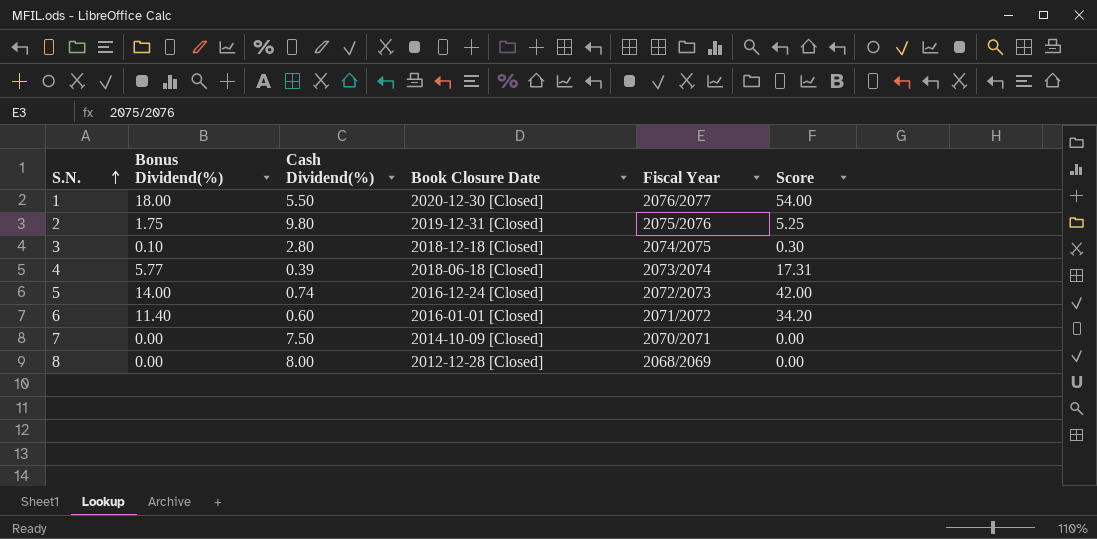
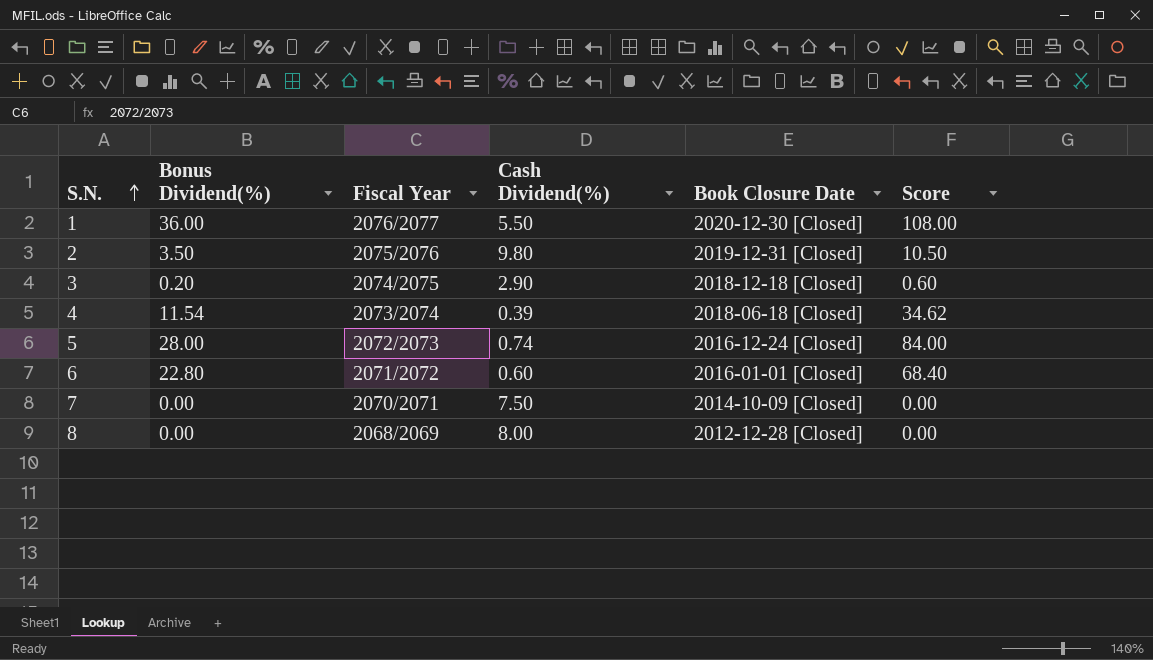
column Fiscal Year | position: 5 -> 3
1 | Bonus Dividend(%): 18.00 -> 36.00
1 | Score: 54.00 -> 108.00
2 | Bonus Dividend(%): 1.75 -> 3.50
2 | Score: 5.25 -> 10.50
3 | Bonus Dividend(%): 0.10 -> 0.20
3 | Cash Dividend(%): 2.80 -> 2.90
3 | Score: 0.30 -> 0.60
4 | Bonus Dividend(%): 5.77 -> 11.54
4 | Score: 17.31 -> 34.62
5 | Bonus Dividend(%): 14.00 -> 28.00
5 | Score: 42.00 -> 84.00
6 | Bonus Dividend(%): 11.40 -> 22.80
6 | Score: 34.20 -> 68.40

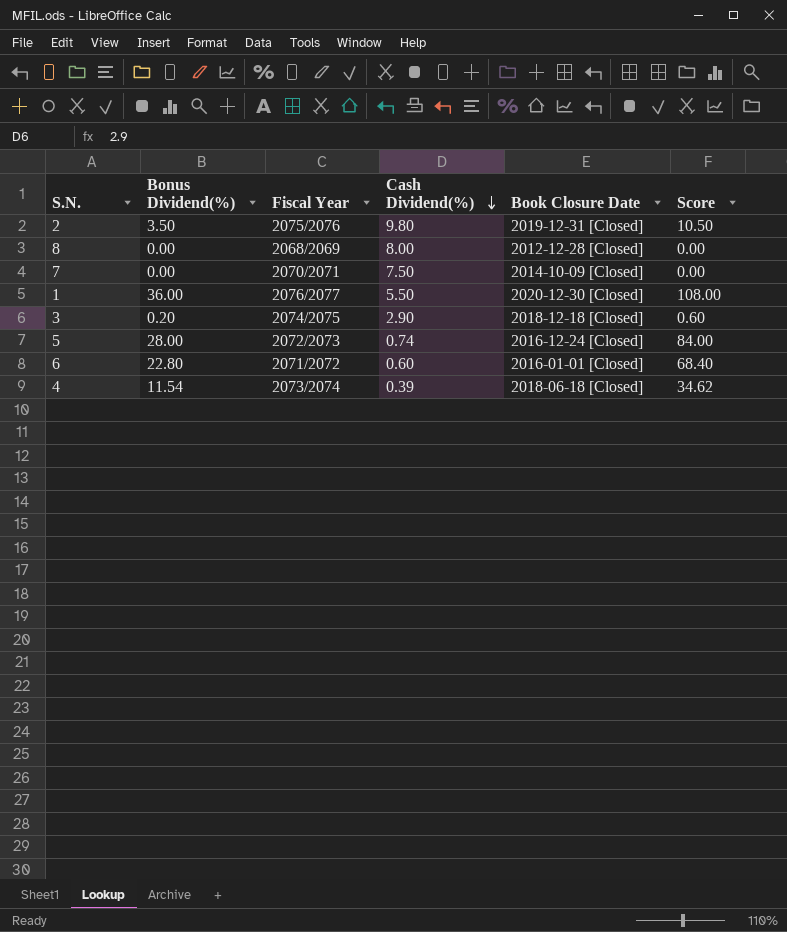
row order: S.N. ascending -> Cash Dividend(%) descending

